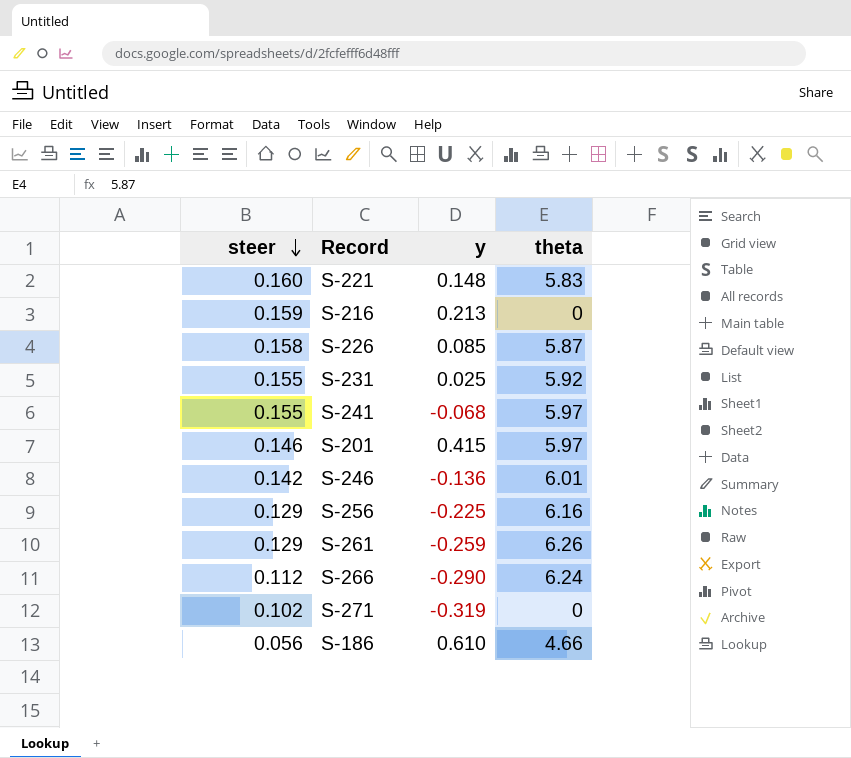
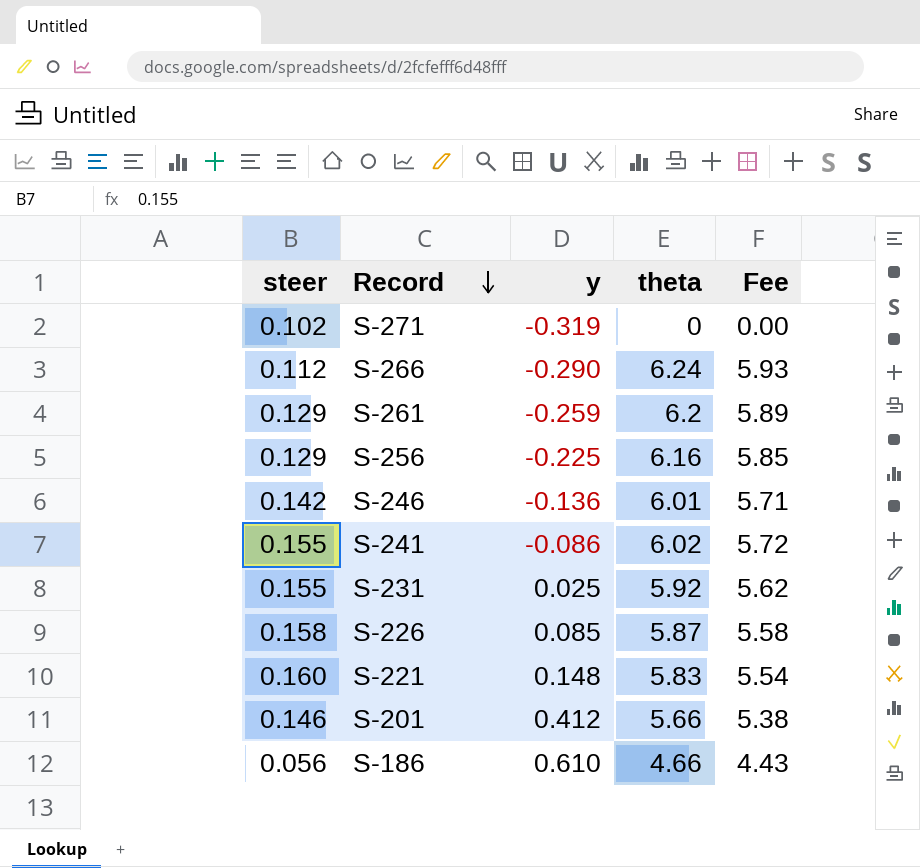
row order: steer descending -> Record descending
column Fee | formula: none -> [theta] * 0.95
row S-216: 0.159 | 0.213 | 0 -> none
S-261 | theta: 6.26 -> 6.2
S-241 | y: -0.068 -> -0.086
S-241 | theta: 5.97 -> 6.02
S-201 | y: 0.415 -> 0.412
S-201 | theta: 5.97 -> 5.66

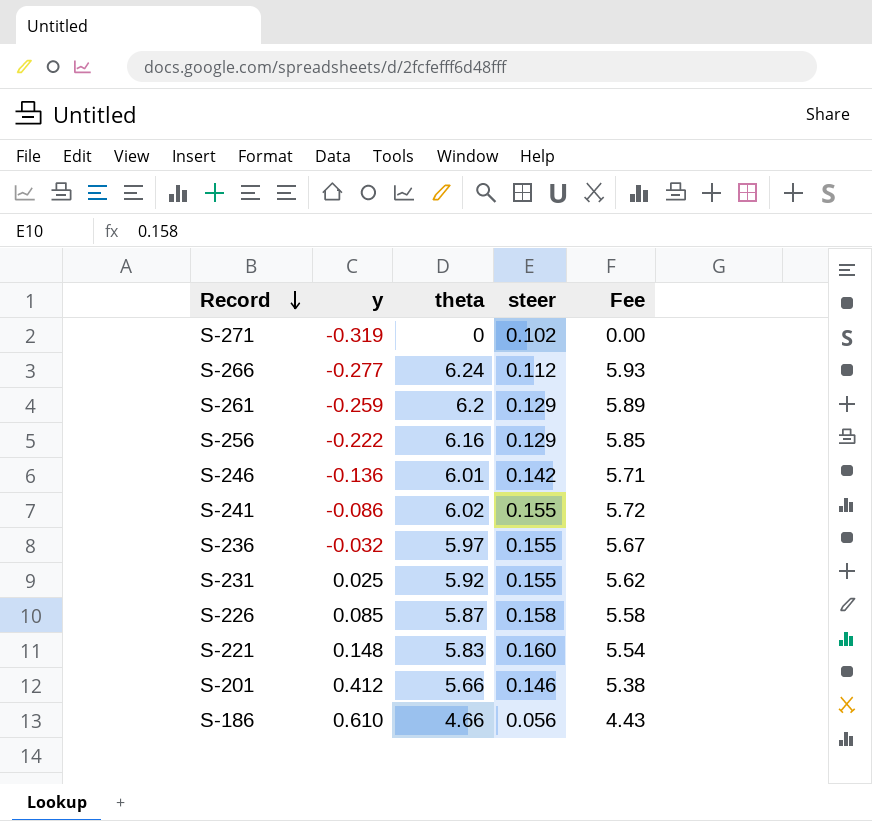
column steer | position: 1 -> 4
S-266 | y: -0.290 -> -0.277
S-256 | y: -0.225 -> -0.222
row S-236: none -> -0.032 | 5.97 | 0.155 | 5.67

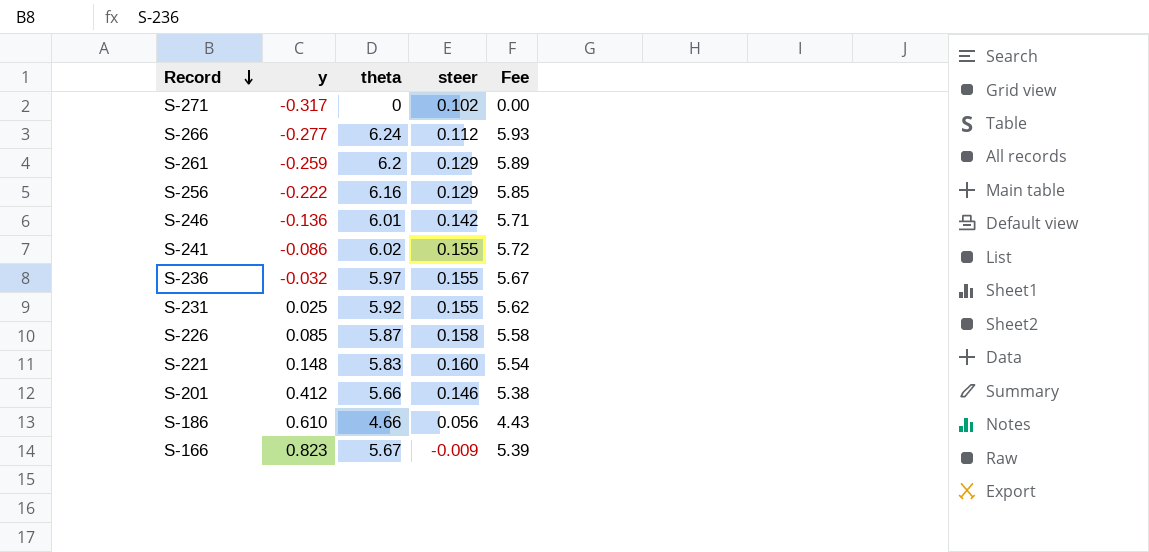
S-271 | y: -0.319 -> -0.317
row S-166: none -> 0.823 | 5.67 | -0.009 | 5.39

